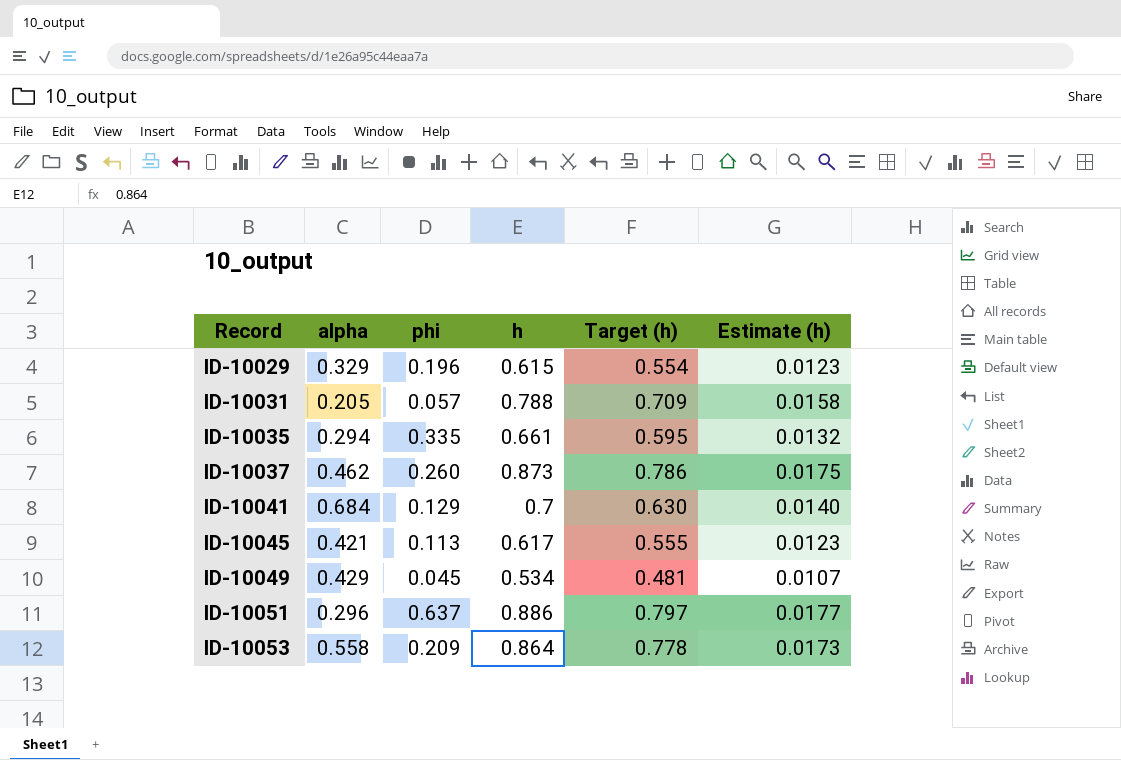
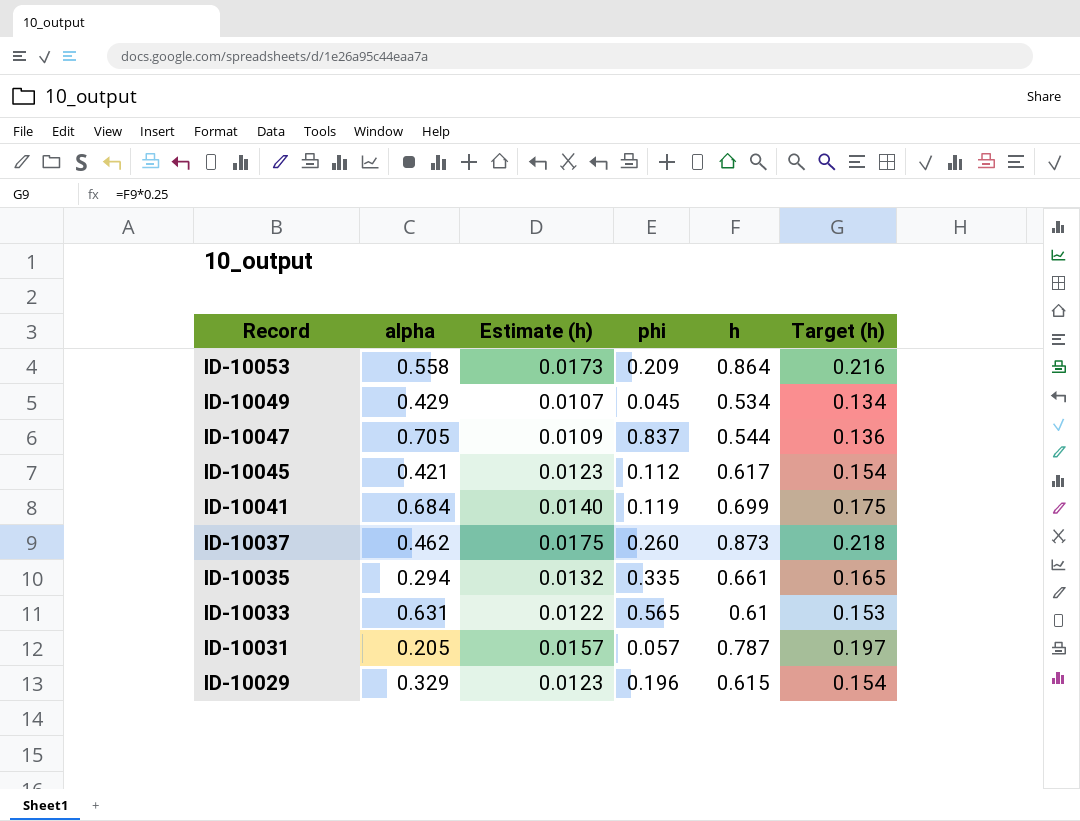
row order: Record ascending -> Record descending
column Estimate (h) | position: 6 -> 3
column Target (h) | formula: [h] * 0.9 -> [h] * 0.25
row ID-10051: 0.296 | 0.637 | 0.886 | 0.797 | 0.0177 -> none
row ID-10047: none -> 0.705 | 0.0109 | 0.837 | 0.544 | 0.136
ID-10045 | phi: 0.113 -> 0.112
ID-10041 | phi: 0.129 -> 0.119
ID-10041 | h: 0.7 -> 0.699
row ID-10033: none -> 0.631 | 0.0122 | 0.565 | 0.61 | 0.153
ID-10031 | Estimate (h): 0.0158 -> 0.0157
ID-10031 | h: 0.788 -> 0.787

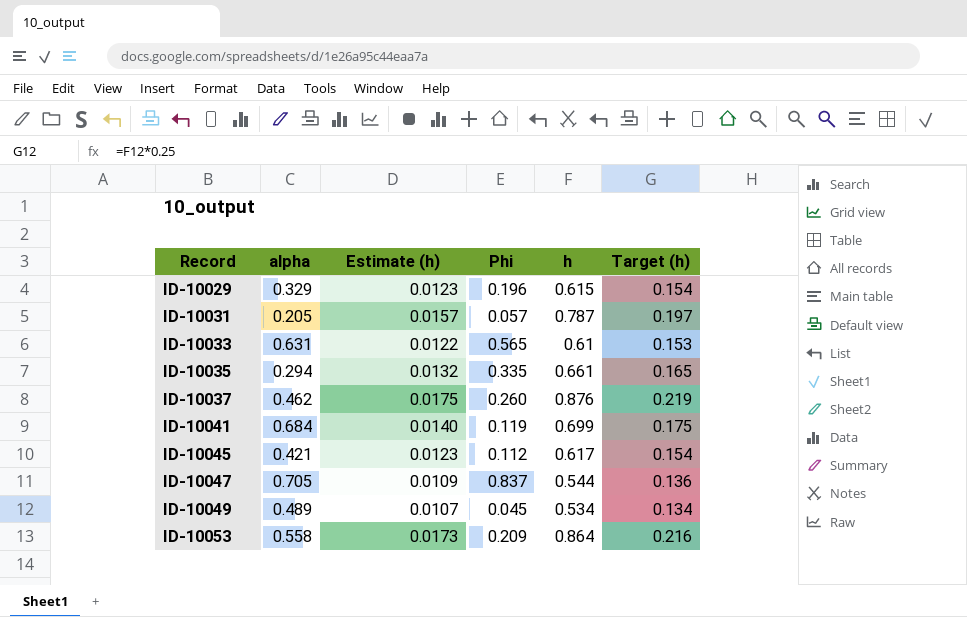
row order: Record descending -> Record ascending
column name: phi -> Phi
ID-10037 | h: 0.873 -> 0.876
ID-10037 | Target (h): 0.218 -> 0.219
ID-10049 | alpha: 0.429 -> 0.489

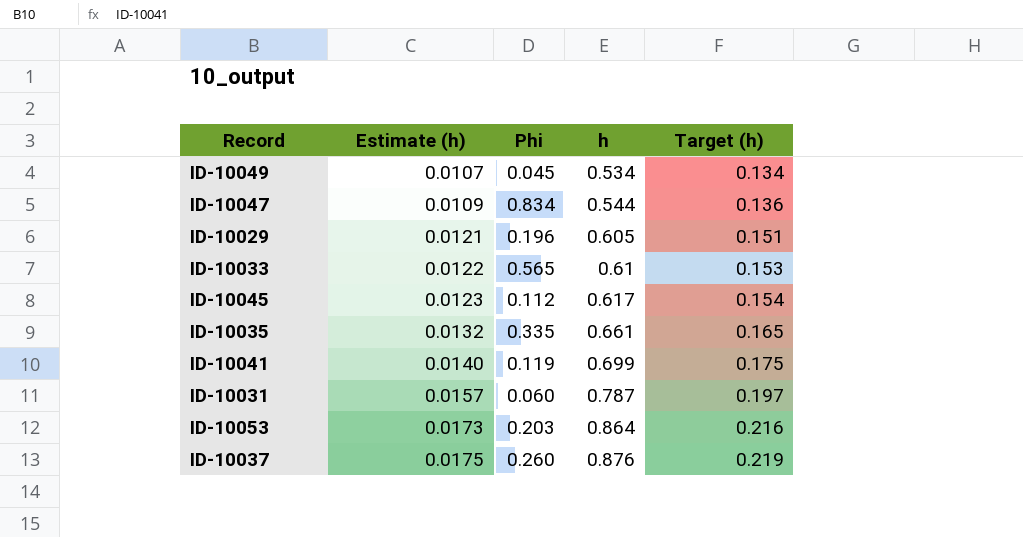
row order: Record ascending -> Estimate (h) ascending
column alpha | position: 2 -> none
ID-10047 | Phi: 0.837 -> 0.834
ID-10029 | Estimate (h): 0.0123 -> 0.0121
ID-10029 | h: 0.615 -> 0.605
ID-10029 | Target (h): 0.154 -> 0.151
ID-10031 | Phi: 0.057 -> 0.060
ID-10053 | Phi: 0.209 -> 0.203

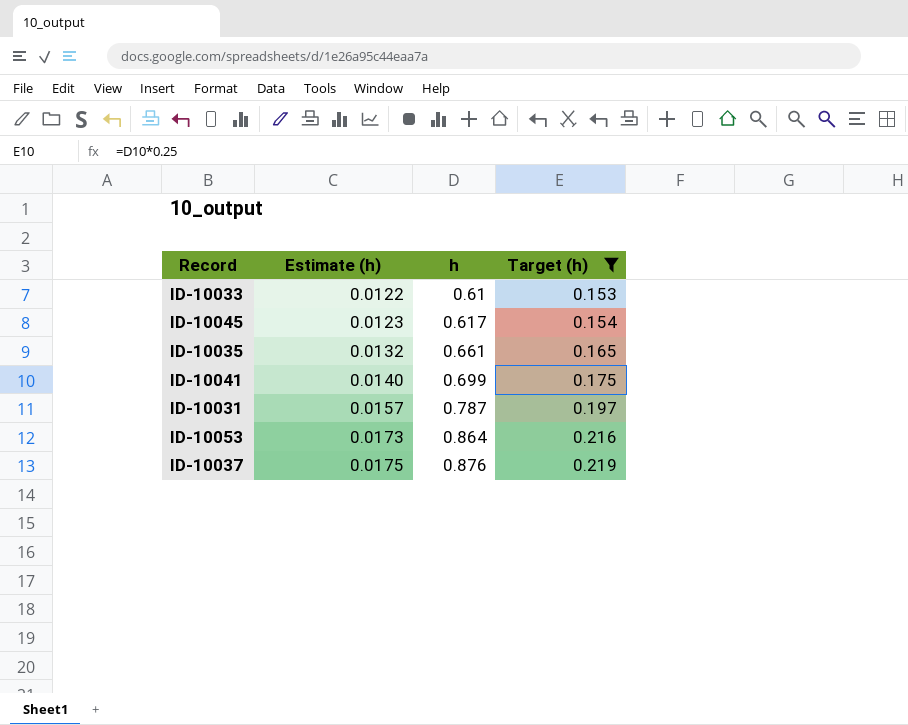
filter: none -> Target (h) >= 0.153
column Phi | position: 3 -> none

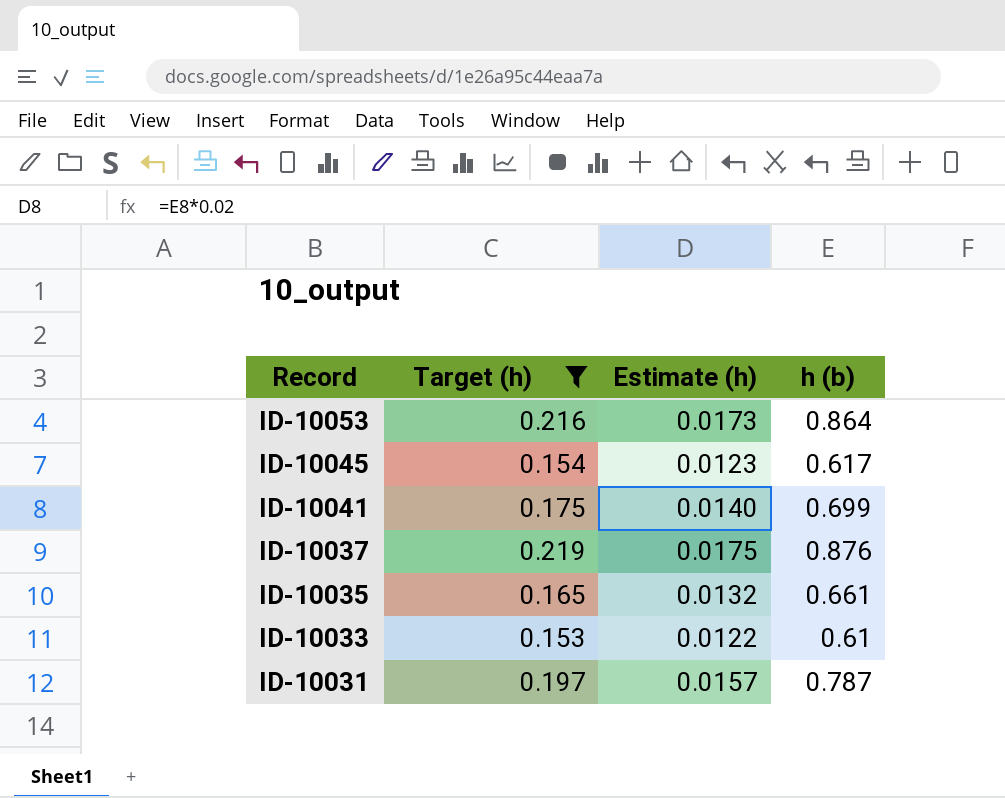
row order: Estimate (h) ascending -> Record descending
column Target (h) | position: 4 -> 2
column name: h -> h (b)

